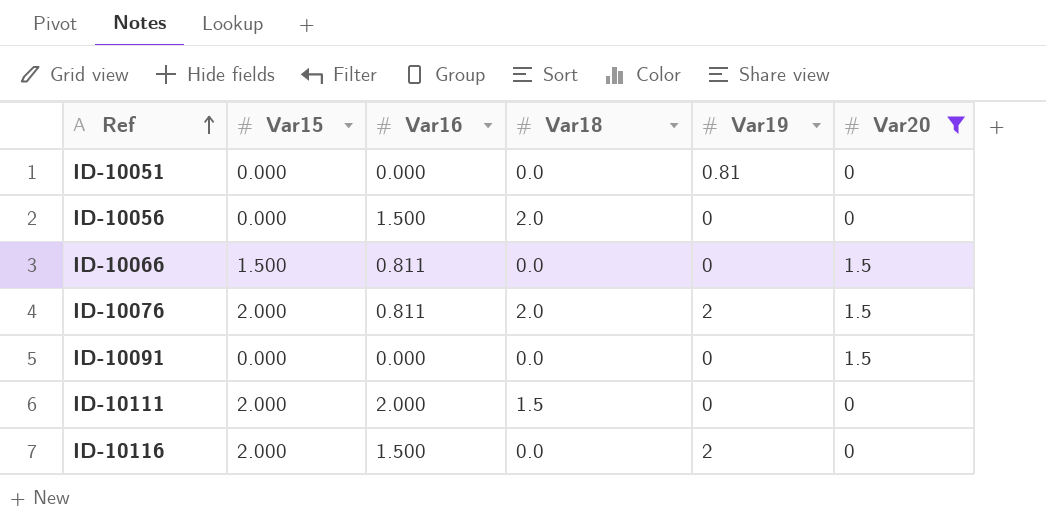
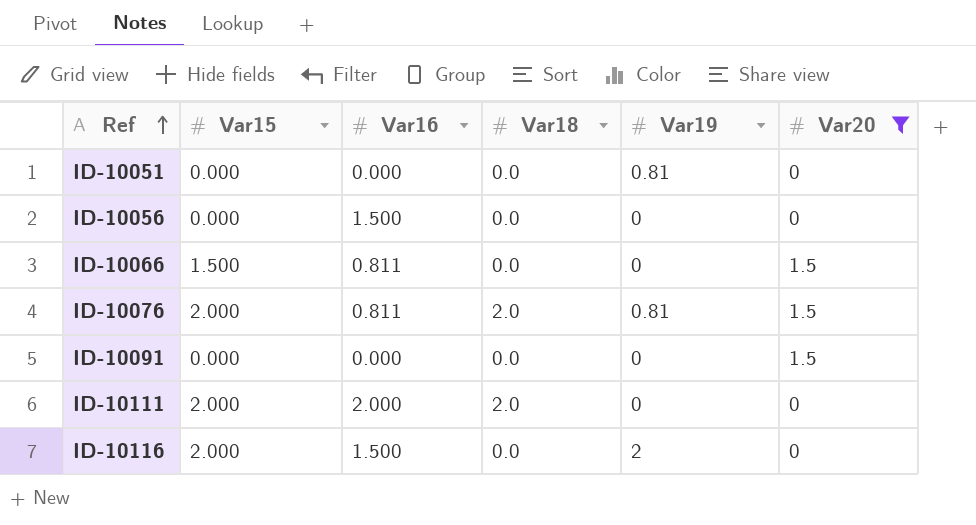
ID-10056 | Var18: 2.0 -> 0.0
ID-10076 | Var19: 2 -> 0.81
ID-10111 | Var18: 1.5 -> 2.0

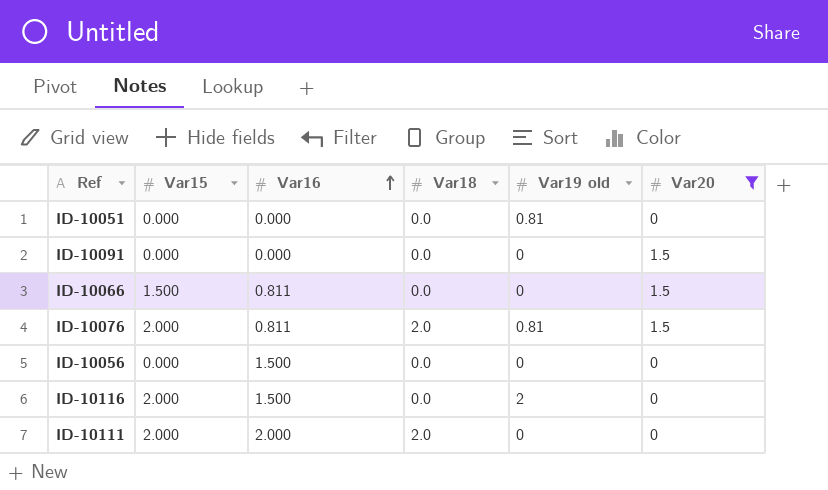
row order: Ref ascending -> Var16 ascending
column name: Var19 -> Var19 old

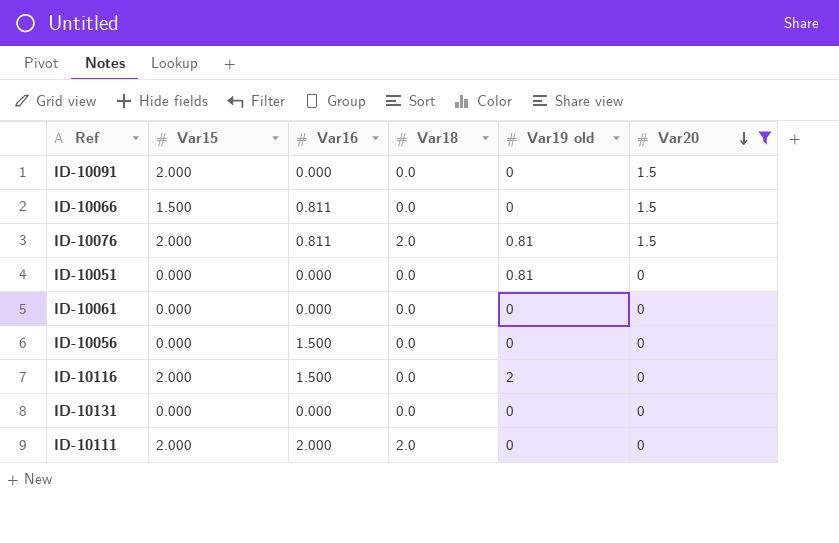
row order: Var16 ascending -> Var20 descending
ID-10091 | Var15: 0.000 -> 2.000
row ID-10061: none -> 0.000 | 0.000 | 0.0 | 0 | 0
row ID-10131: none -> 0.000 | 0.000 | 0.0 | 0 | 0

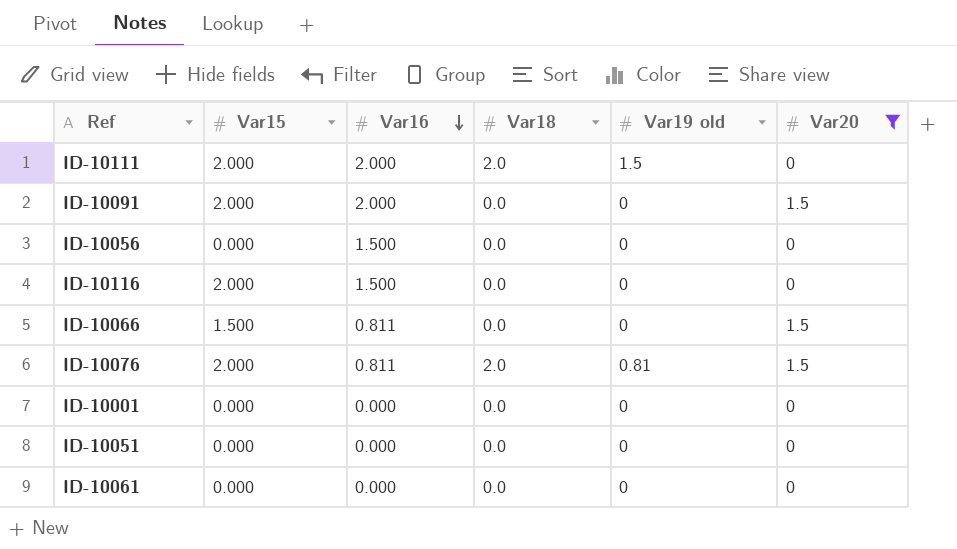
row order: Var20 descending -> Var16 descending
row ID-10131: 0.000 | 0.000 | 0.0 | 0 | 0 -> none
ID-10111 | Var19 old: 0 -> 1.5
ID-10091 | Var16: 0.000 -> 2.000
ID-10116 | Var19 old: 2 -> 0
row ID-10001: none -> 0.000 | 0.000 | 0.0 | 0 | 0
ID-10051 | Var19 old: 0.81 -> 0

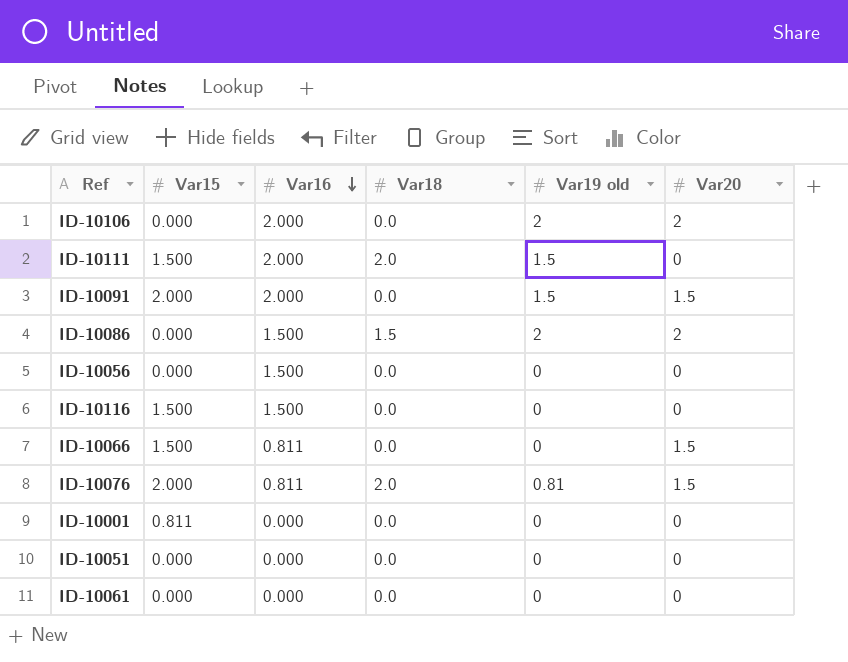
filter: Var20 != 2 -> none
ID-10111 | Var15: 2.000 -> 1.500
ID-10091 | Var19 old: 0 -> 1.5
ID-10116 | Var15: 2.000 -> 1.500
ID-10001 | Var15: 0.000 -> 0.811

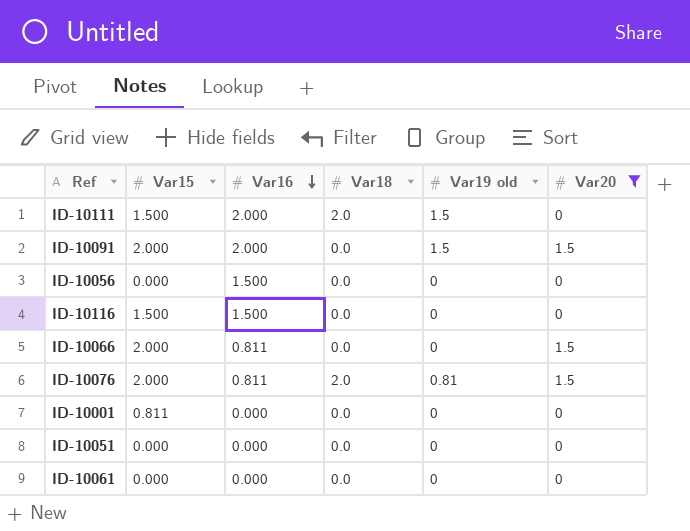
filter: none -> Var20 != 2
ID-10066 | Var15: 1.500 -> 2.000

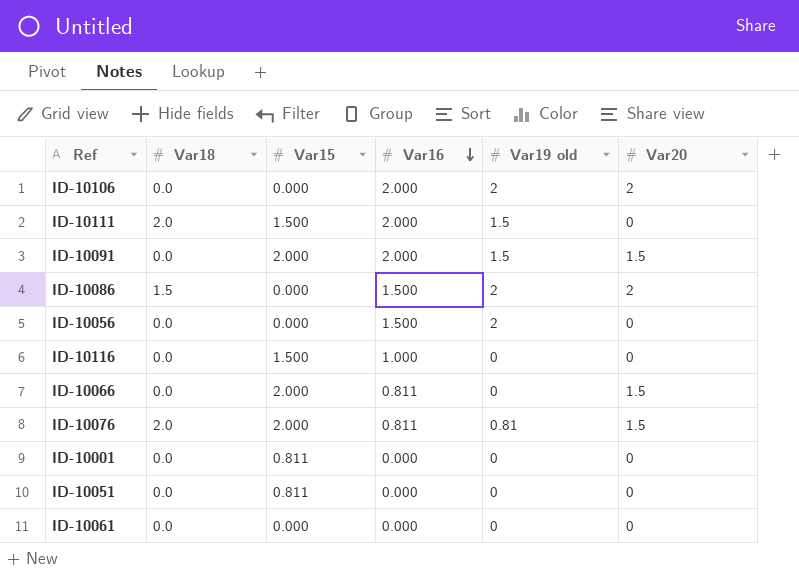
filter: Var20 != 2 -> none
column Var18 | position: 4 -> 2
ID-10056 | Var19 old: 0 -> 2
ID-10116 | Var16: 1.500 -> 1.000
ID-10051 | Var15: 0.000 -> 0.811

